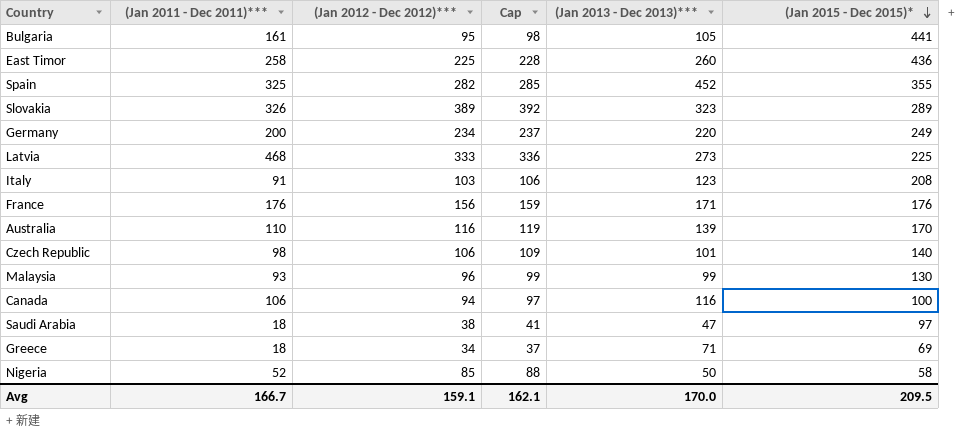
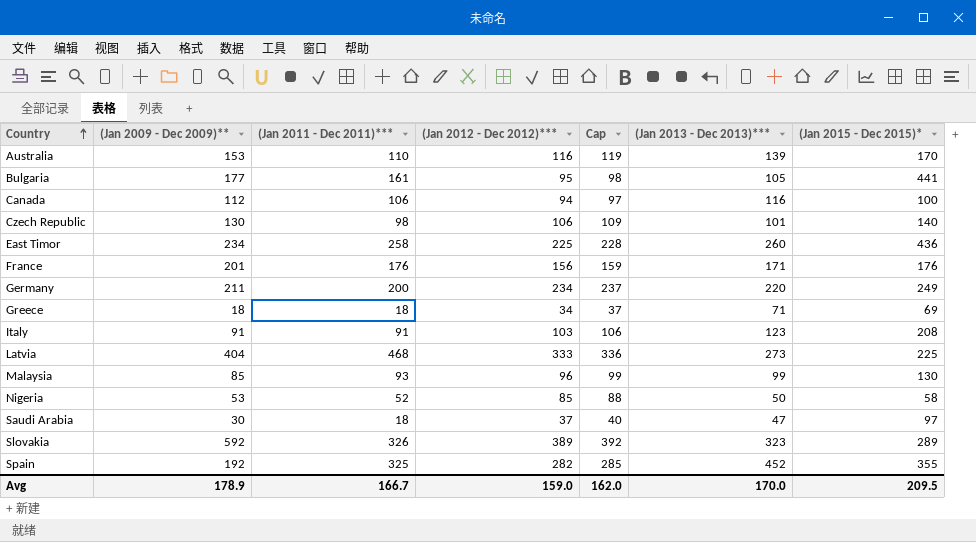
row order: (Jan 2015 - Dec 2015)* descending -> Country ascending
column (Jan 2009 - Dec 2009)** | position: none -> 2
Saudi Arabia | (Jan 2012 - Dec 2012)***: 38 -> 37
Saudi Arabia | Cap: 41 -> 40
Avg | (Jan 2012 - Dec 2012)***: 159.1 -> 159.0
Avg | Cap: 162.1 -> 162.0

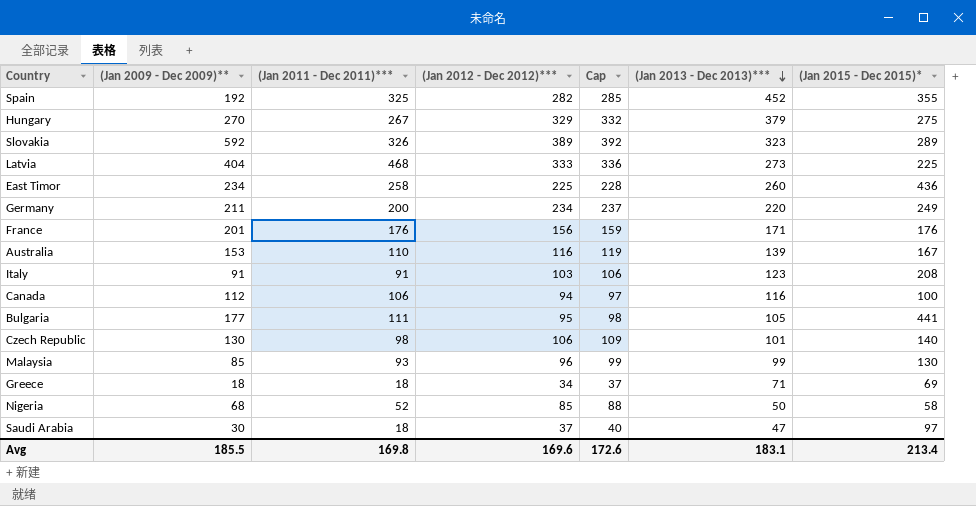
row order: Country ascending -> (Jan 2013 - Dec 2013)*** descending
row Hungary: none -> 270 | 267 | 329 | 332 | 379 | 275
Australia | (Jan 2015 - Dec 2015)*: 170 -> 167
Bulgaria | (Jan 2011 - Dec 2011)***: 161 -> 111
Nigeria | (Jan 2009 - Dec 2009)**: 53 -> 68
Avg | (Jan 2009 - Dec 2009)**: 178.9 -> 185.5
Avg | (Jan 2011 - Dec 2011)***: 166.7 -> 169.8
Avg | (Jan 2012 - Dec 2012)***: 159.0 -> 169.6
Avg | Cap: 162.0 -> 172.6
Avg | (Jan 2013 - Dec 2013)***: 170.0 -> 183.1
Avg | (Jan 2015 - Dec 2015)*: 209.5 -> 213.4

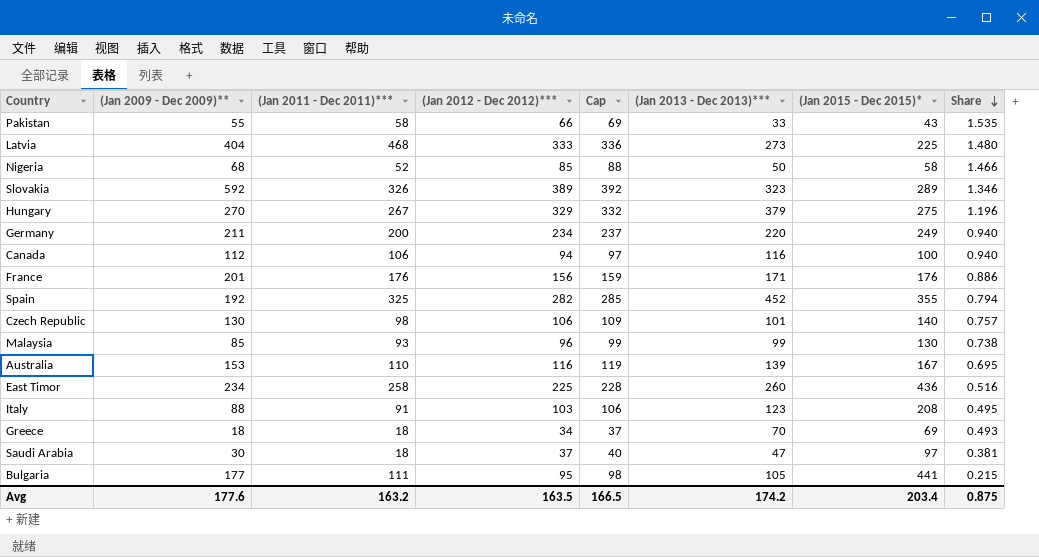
row order: (Jan 2013 - Dec 2013)*** descending -> Share descending
column Share | formula: none -> [(Jan 2012 - Dec 2012)***] / [(Jan 2015 - Dec 2015)*]
row Pakistan: none -> 55 | 58 | 66 | 69 | 33 | 43 | 1.535
Italy | (Jan 2009 - Dec 2009)**: 91 -> 88
Greece | (Jan 2013 - Dec 2013)***: 71 -> 70
Avg | (Jan 2009 - Dec 2009)**: 185.5 -> 177.6
Avg | (Jan 2011 - Dec 2011)***: 169.8 -> 163.2
Avg | (Jan 2012 - Dec 2012)***: 169.6 -> 163.5
Avg | Cap: 172.6 -> 166.5
Avg | (Jan 2013 - Dec 2013)***: 183.1 -> 174.2
Avg | (Jan 2015 - Dec 2015)*: 213.4 -> 203.4

